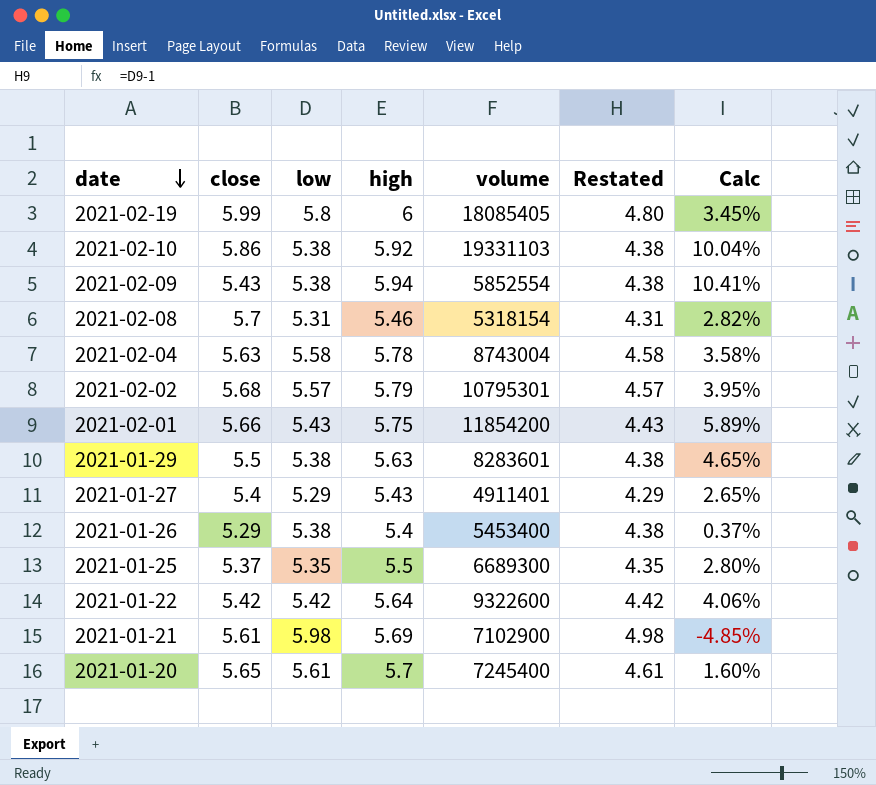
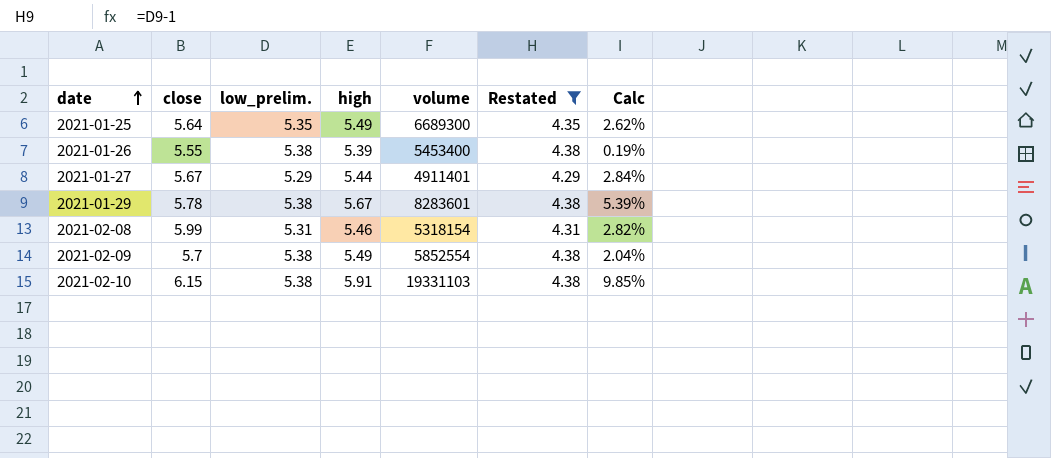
filter: none -> Restated <= 4.38
row order: date descending -> date ascending
column name: low -> low_prelim.
2021-01-25 | close: 5.37 -> 5.64
2021-01-25 | high: 5.5 -> 5.49
2021-01-25 | Calc: 2.80% -> 2.62%
2021-01-26 | close: 5.29 -> 5.55
2021-01-26 | high: 5.4 -> 5.39
2021-01-26 | Calc: 0.37% -> 0.19%
2021-01-27 | close: 5.4 -> 5.67
2021-01-27 | high: 5.43 -> 5.44
2021-01-27 | Calc: 2.65% -> 2.84%
2021-01-29 | close: 5.5 -> 5.78
2021-01-29 | high: 5.63 -> 5.67
2021-01-29 | Calc: 4.65% -> 5.39%
2021-02-08 | close: 5.7 -> 5.99
2021-02-09 | close: 5.43 -> 5.7
2021-02-09 | high: 5.94 -> 5.49
2021-02-09 | Calc: 10.41% -> 2.04%
2021-02-10 | close: 5.86 -> 6.15
2021-02-10 | high: 5.92 -> 5.91
2021-02-10 | Calc: 10.04% -> 9.85%

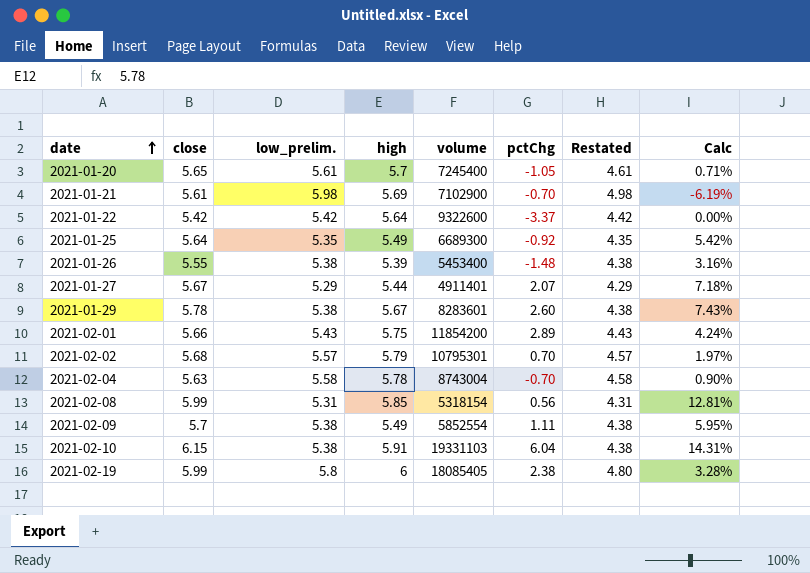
filter: Restated <= 4.38 -> none
column pctChg | position: none -> 6
column Calc | formula: ([high] - [low_prelim.]) / [low_prelim.] -> ([close] - [low_prelim.]) / [low_prelim.]
2021-02-08 | high: 5.46 -> 5.85

